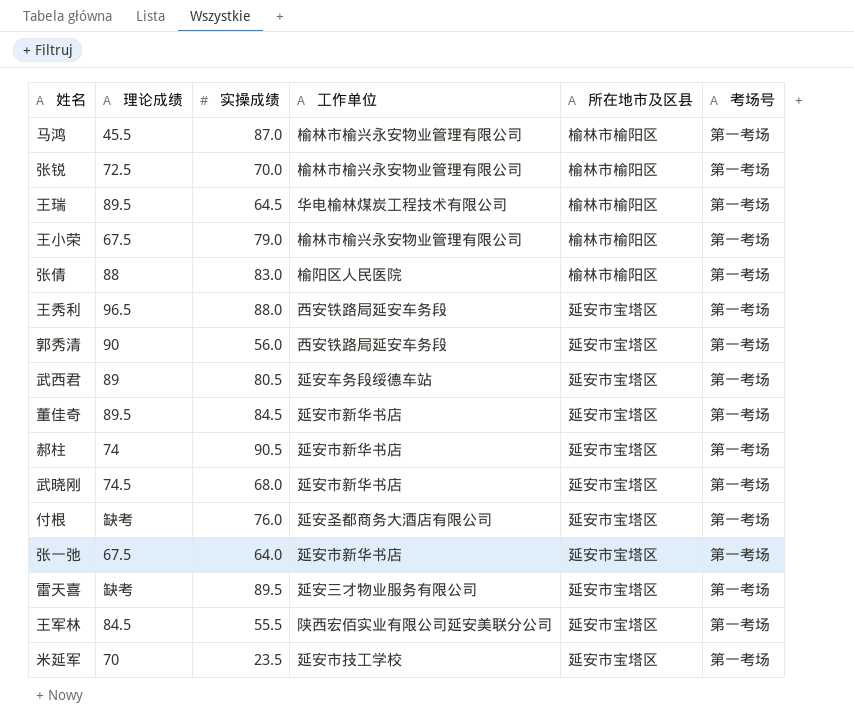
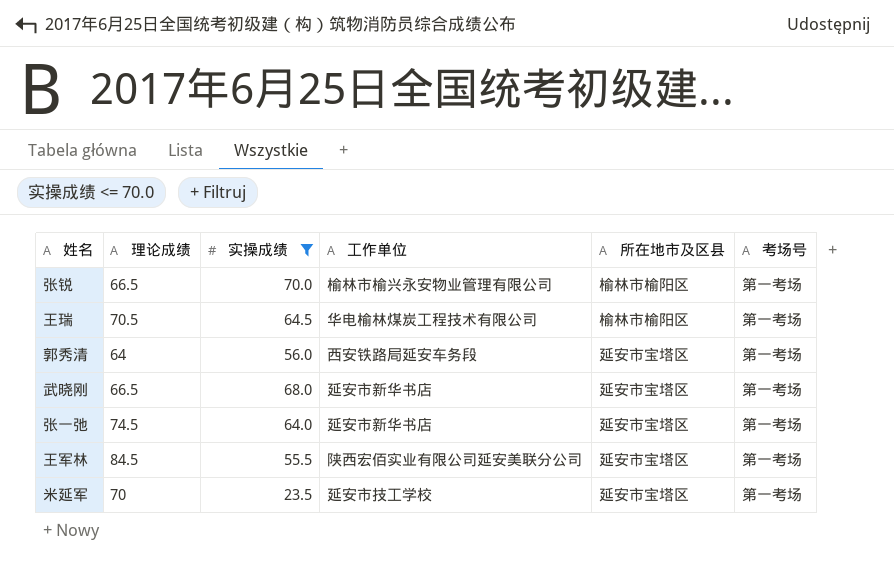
filter: none -> 实操成绩 <= 70.0
张锐 | 理论成绩: 72.5 -> 66.5
王瑞 | 理论成绩: 89.5 -> 70.5
郭秀清 | 理论成绩: 90 -> 64
武晓刚 | 理论成绩: 74.5 -> 66.5
张一弛 | 理论成绩: 67.5 -> 74.5

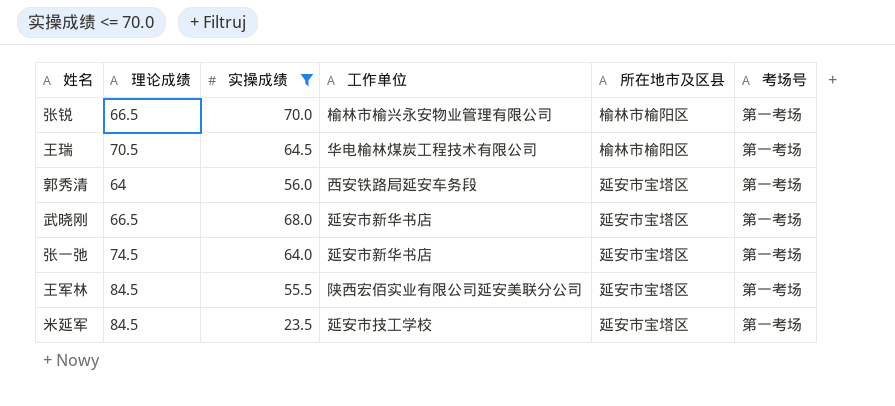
米延军 | 理论成绩: 70 -> 84.5

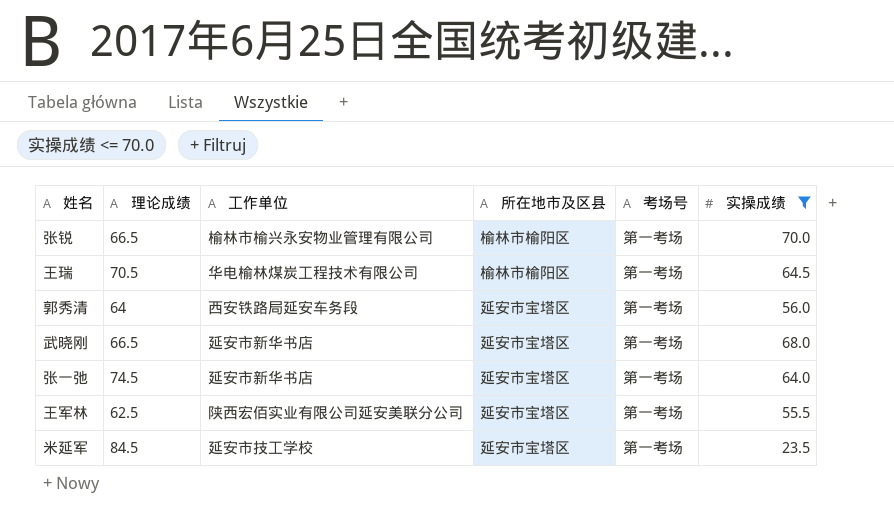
column 实操成绩 | position: 3 -> 6
王军林 | 理论成绩: 84.5 -> 62.5

